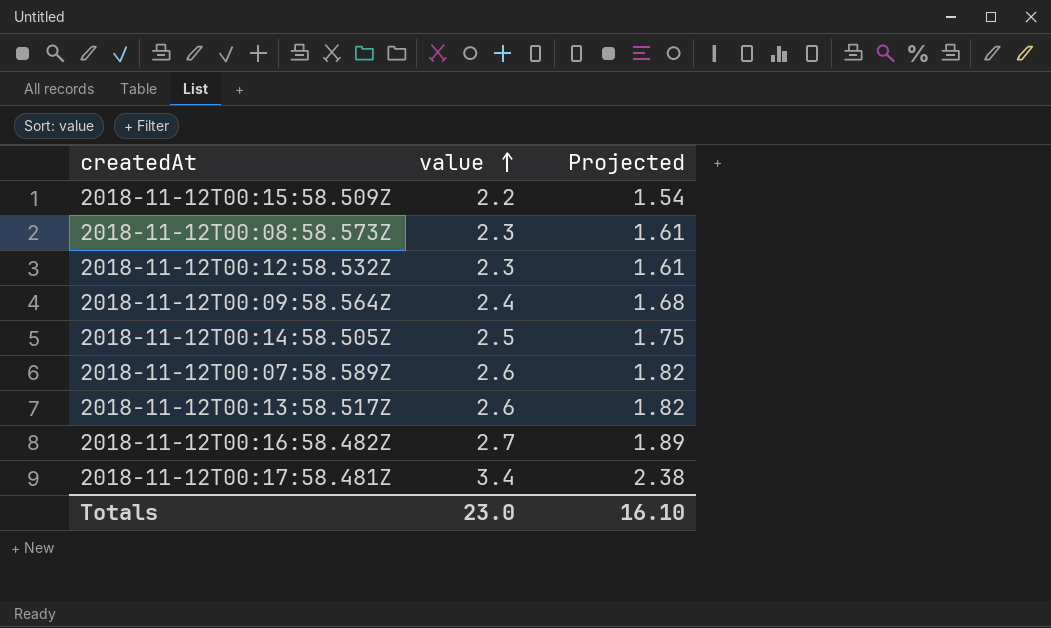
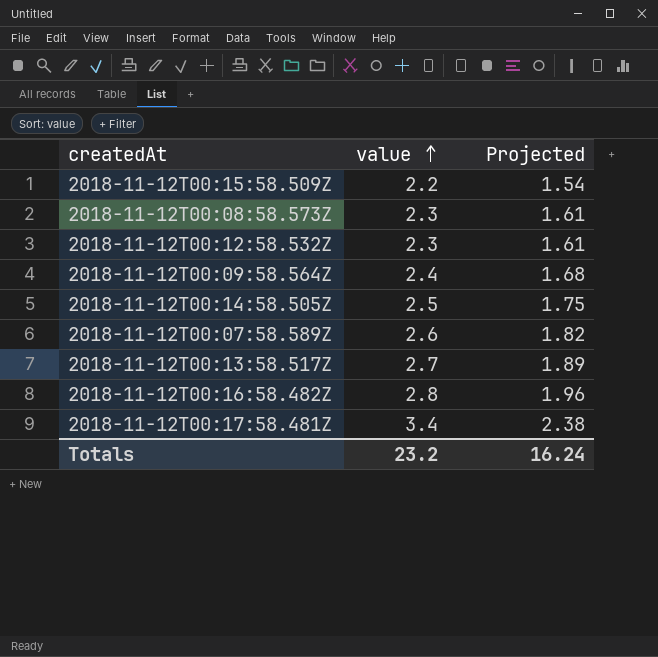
2018-11-12T00:13:58.517Z | value: 2.6 -> 2.7
2018-11-12T00:13:58.517Z | Projected: 1.82 -> 1.89
2018-11-12T00:16:58.482Z | value: 2.7 -> 2.8
2018-11-12T00:16:58.482Z | Projected: 1.89 -> 1.96
Totals | value: 23.0 -> 23.2
Totals | Projected: 16.10 -> 16.24

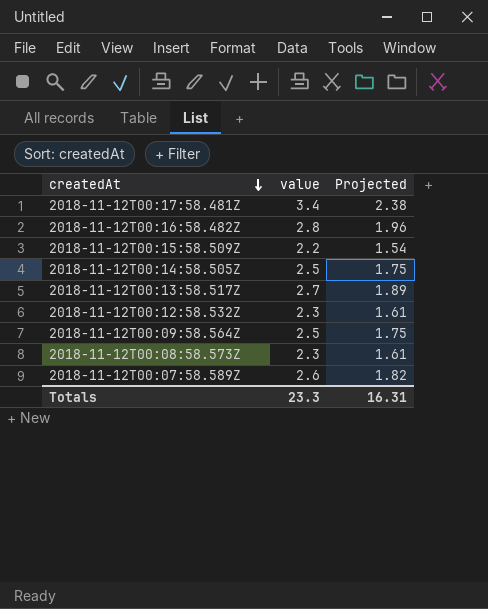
row order: value ascending -> createdAt descending
2018-11-12T00:09:58.564Z | value: 2.4 -> 2.5
2018-11-12T00:09:58.564Z | Projected: 1.68 -> 1.75
Totals | value: 23.2 -> 23.3
Totals | Projected: 16.24 -> 16.31

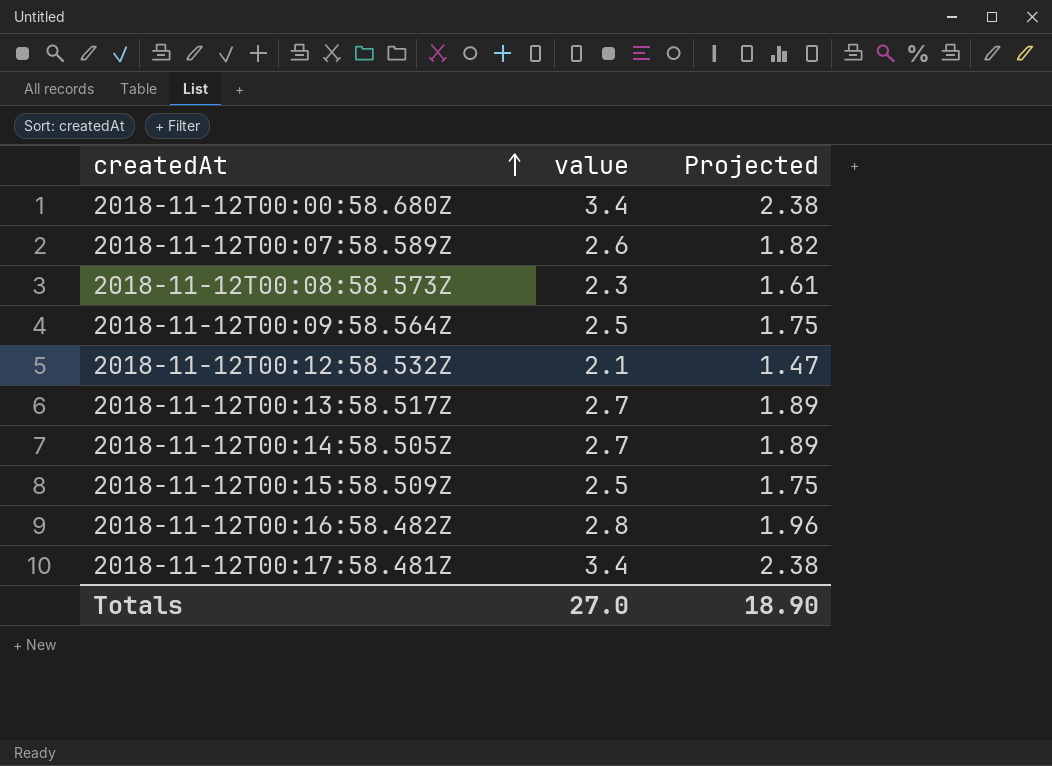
row order: createdAt descending -> createdAt ascending
row 2018-11-12T00:00:58.680Z: none -> 3.4 | 2.38
2018-11-12T00:12:58.532Z | value: 2.3 -> 2.1
2018-11-12T00:12:58.532Z | Projected: 1.61 -> 1.47
2018-11-12T00:14:58.505Z | value: 2.5 -> 2.7
2018-11-12T00:14:58.505Z | Projected: 1.75 -> 1.89
2018-11-12T00:15:58.509Z | value: 2.2 -> 2.5
2018-11-12T00:15:58.509Z | Projected: 1.54 -> 1.75
Totals | value: 23.3 -> 27.0
Totals | Projected: 16.31 -> 18.90

